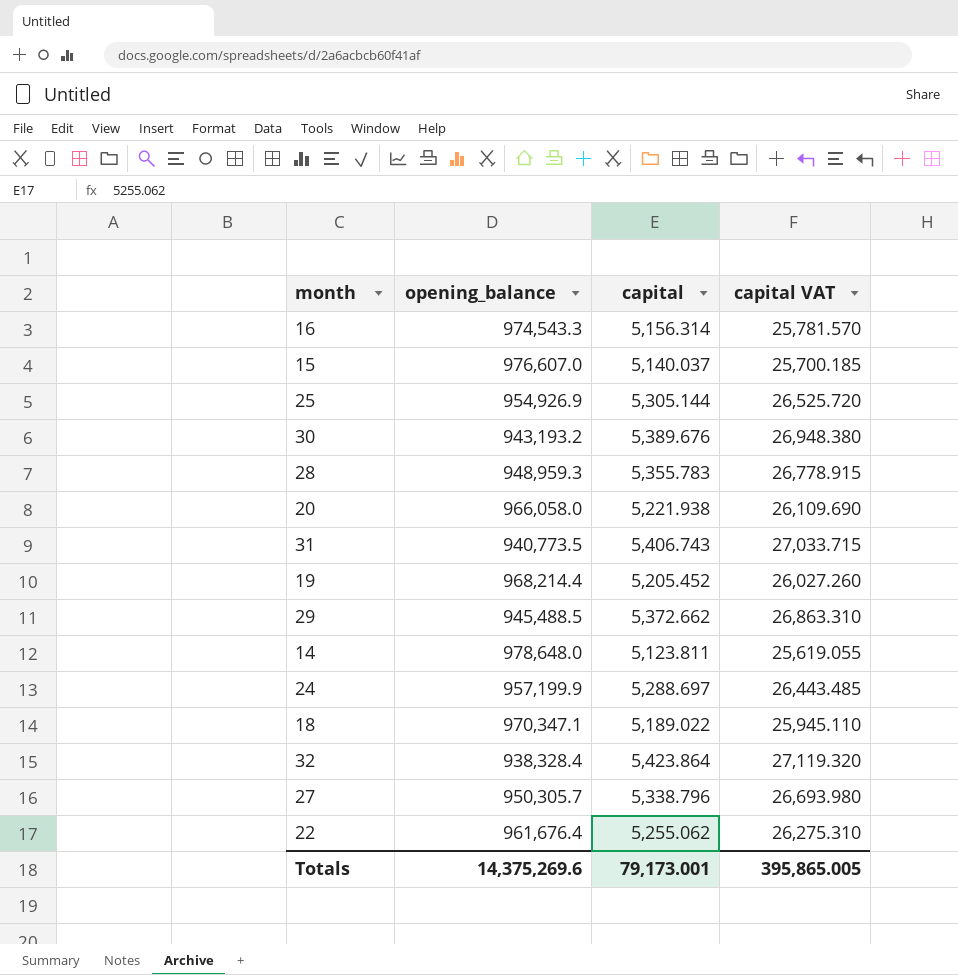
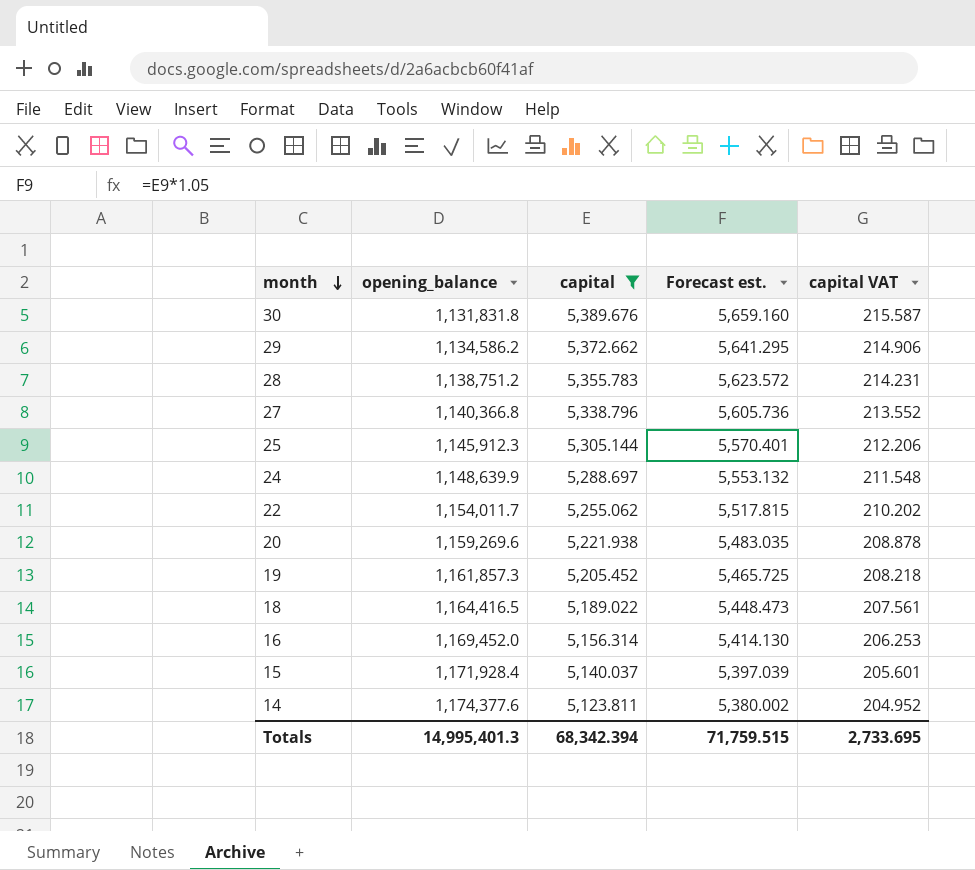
filter: none -> capital <= 5,389.676
row order: none -> month descending
column Forecast est. | formula: none -> [capital] * 1.05
column capital VAT | formula: [capital] * 5 -> [capital] * 0.04
30 | opening_balance: 943,193.2 -> 1,131,831.8
29 | opening_balance: 945,488.5 -> 1,134,586.2
28 | opening_balance: 948,959.3 -> 1,138,751.2
27 | opening_balance: 950,305.7 -> 1,140,366.8
25 | opening_balance: 954,926.9 -> 1,145,912.3
24 | opening_balance: 957,199.9 -> 1,148,639.9
22 | opening_balance: 961,676.4 -> 1,154,011.7
20 | opening_balance: 966,058.0 -> 1,159,269.6
19 | opening_balance: 968,214.4 -> 1,161,857.3
18 | opening_balance: 970,347.1 -> 1,164,416.5
16 | opening_balance: 974,543.3 -> 1,169,452.0
15 | opening_balance: 976,607.0 -> 1,171,928.4
14 | opening_balance: 978,648.0 -> 1,174,377.6
Totals | opening_balance: 14,375,269.6 -> 14,995,401.3
Totals | capital: 79,173.001 -> 68,342.394
Totals | capital VAT: 395,865.005 -> 2,733.695

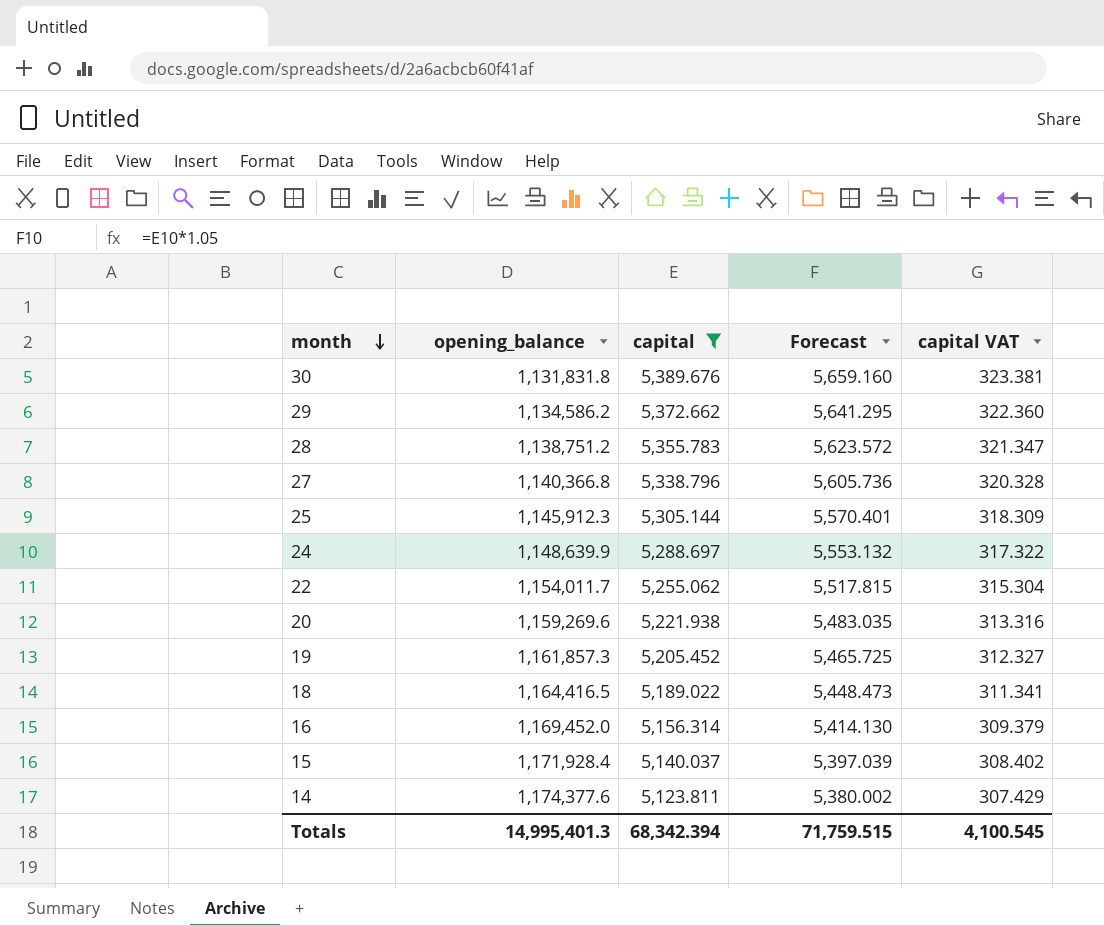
column name: Forecast est. -> Forecast
column capital VAT | formula: [capital] * 0.04 -> [capital] * 0.06
Totals | capital VAT: 2,733.695 -> 4,100.545

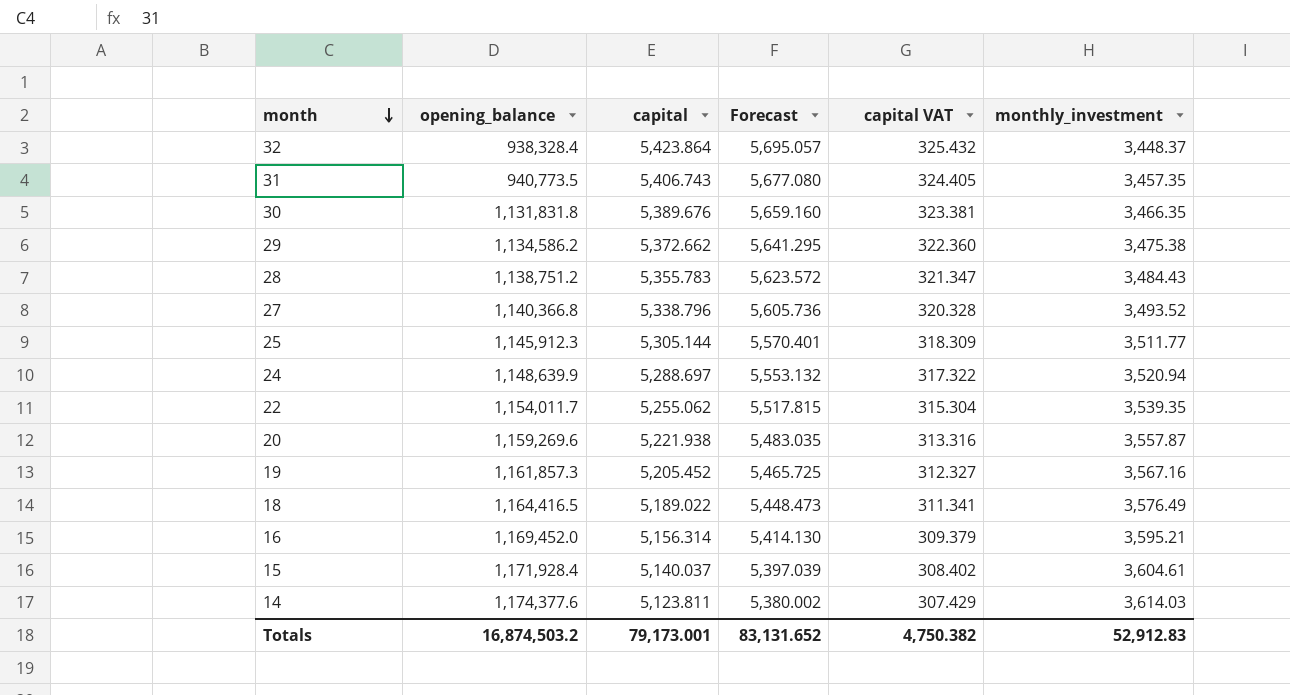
filter: capital <= 5,389.676 -> none
column monthly_investment | position: none -> 6
Totals | opening_balance: 14,995,401.3 -> 16,874,503.2
Totals | capital: 68,342.394 -> 79,173.001
Totals | Forecast: 71,759.515 -> 83,131.652
Totals | capital VAT: 4,100.545 -> 4,750.382

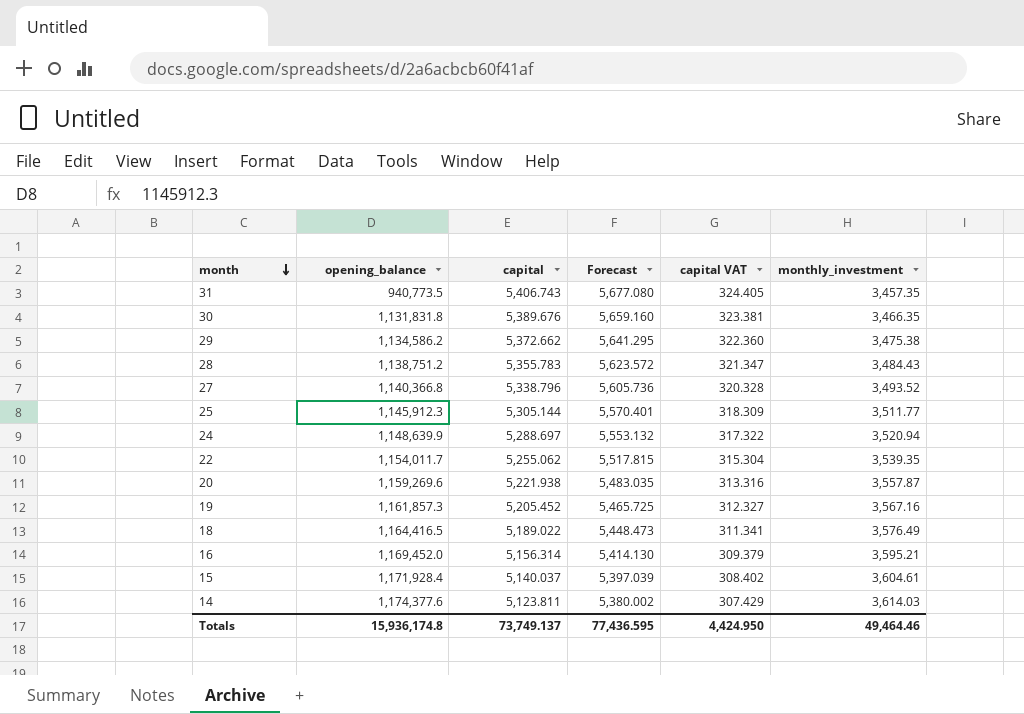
row 32: 938,328.4 | 5,423.864 | 5,695.057 | 325.432 | 3,448.37 -> none
Totals | opening_balance: 16,874,503.2 -> 15,936,174.8
Totals | capital: 79,173.001 -> 73,749.137
Totals | Forecast: 83,131.652 -> 77,436.595
Totals | capital VAT: 4,750.382 -> 4,424.950
Totals | monthly_investment: 52,912.83 -> 49,464.46

